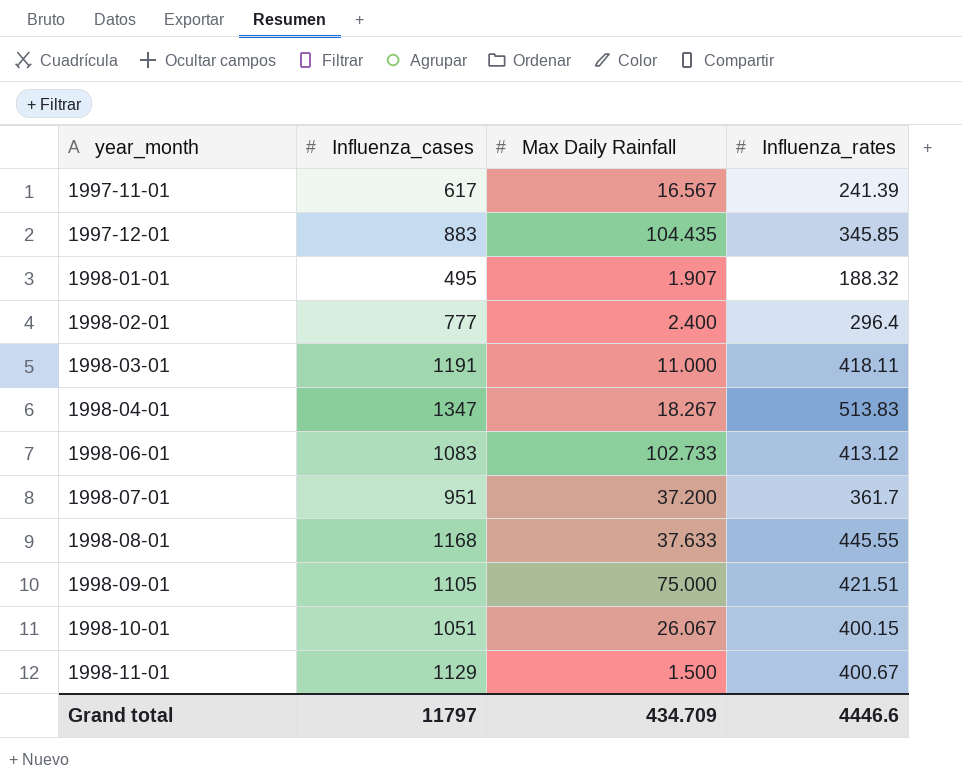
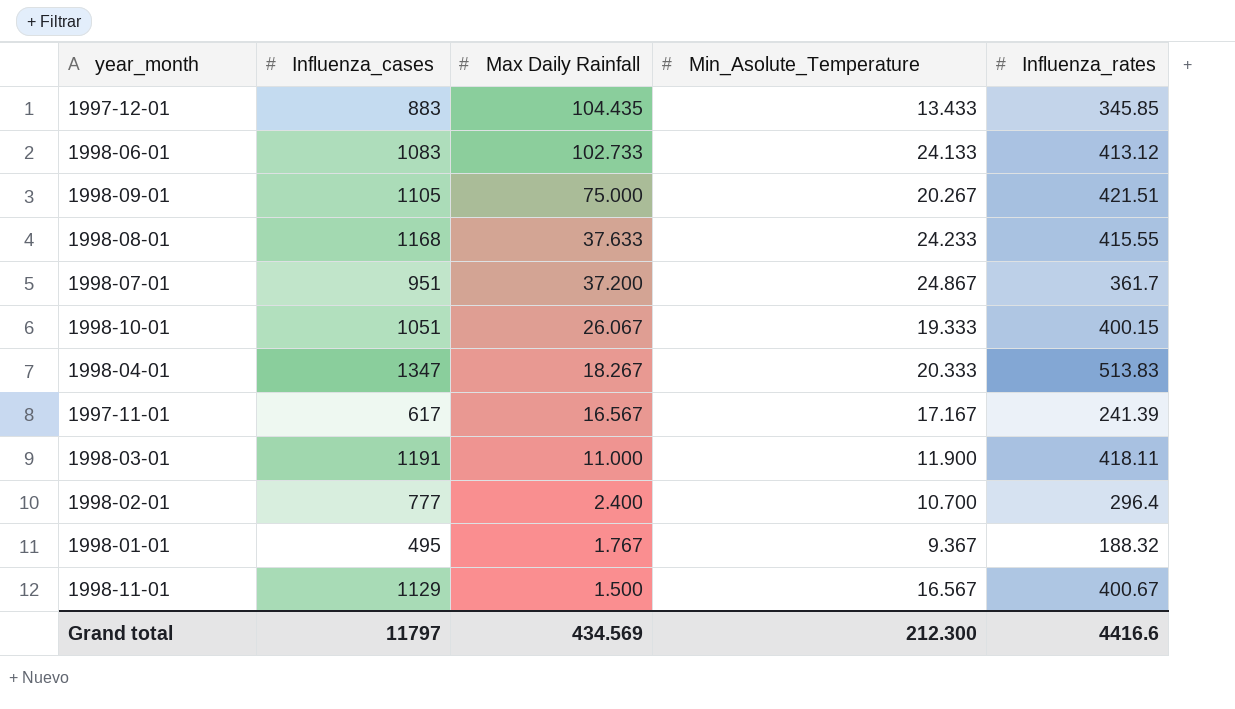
row order: year_month ascending -> Max Daily Rainfall descending
column Min_Asolute_Temperature | position: none -> 4
1998-08-01 | Influenza_rates: 445.55 -> 415.55
1998-01-01 | Max Daily Rainfall: 1.907 -> 1.767
Grand total | Max Daily Rainfall: 434.709 -> 434.569
Grand total | Influenza_rates: 4446.6 -> 4416.6

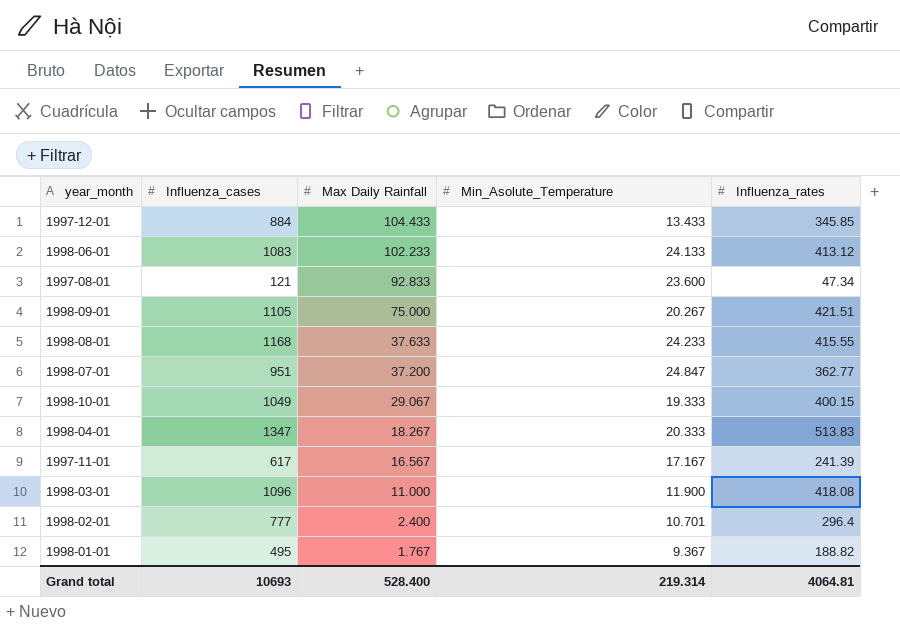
row 1998-11-01: 1129 | 1.500 | 16.567 | 400.67 -> none
1997-12-01 | Influenza_cases: 883 -> 884
1997-12-01 | Max Daily Rainfall: 104.435 -> 104.433
1998-06-01 | Max Daily Rainfall: 102.733 -> 102.233
row 1997-08-01: none -> 121 | 92.833 | 23.600 | 47.34
1998-07-01 | Min_Asolute_Temperature: 24.867 -> 24.847
1998-07-01 | Influenza_rates: 361.7 -> 362.77
1998-10-01 | Influenza_cases: 1051 -> 1049
1998-10-01 | Max Daily Rainfall: 26.067 -> 29.067
1998-03-01 | Influenza_cases: 1191 -> 1096
1998-03-01 | Influenza_rates: 418.11 -> 418.08
1998-02-01 | Min_Asolute_Temperature: 10.700 -> 10.701
1998-01-01 | Influenza_rates: 188.32 -> 188.82
Grand total | Influenza_cases: 11797 -> 10693
Grand total | Max Daily Rainfall: 434.569 -> 528.400
Grand total | Min_Asolute_Temperature: 212.300 -> 219.314
Grand total | Influenza_rates: 4416.6 -> 4064.81

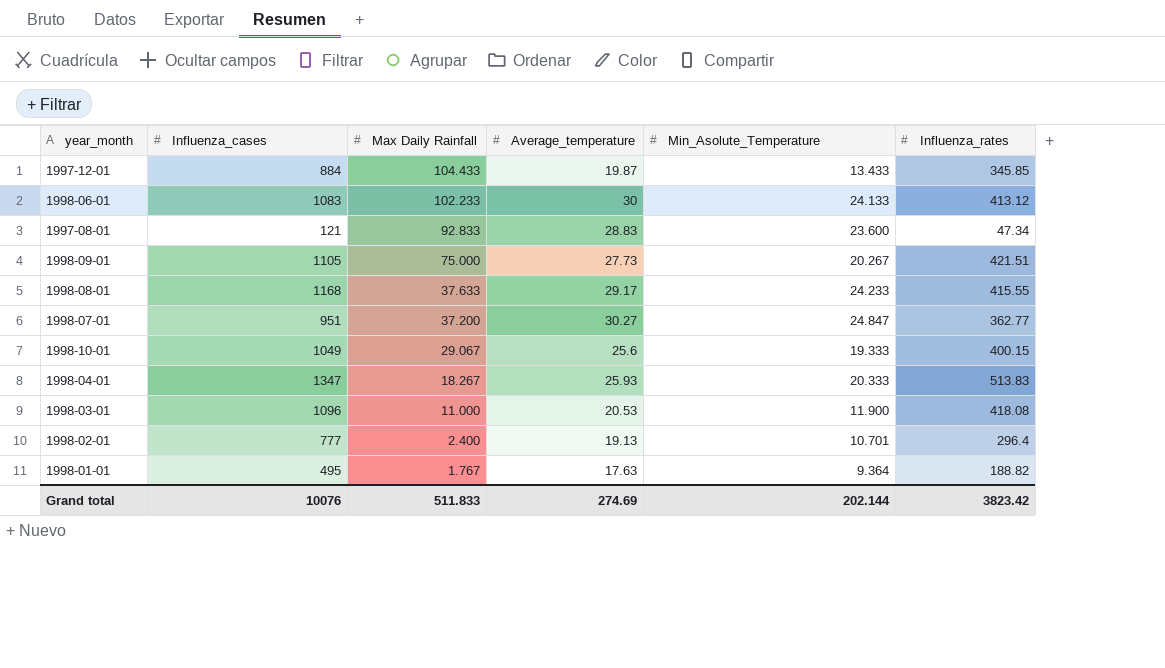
column Average_temperature | position: none -> 4
row 1997-11-01: 617 | 16.567 | 17.167 | 241.39 -> none
1998-01-01 | Min_Asolute_Temperature: 9.367 -> 9.364
Grand total | Influenza_cases: 10693 -> 10076
Grand total | Max Daily Rainfall: 528.400 -> 511.833
Grand total | Min_Asolute_Temperature: 219.314 -> 202.144
Grand total | Influenza_rates: 4064.81 -> 3823.42

